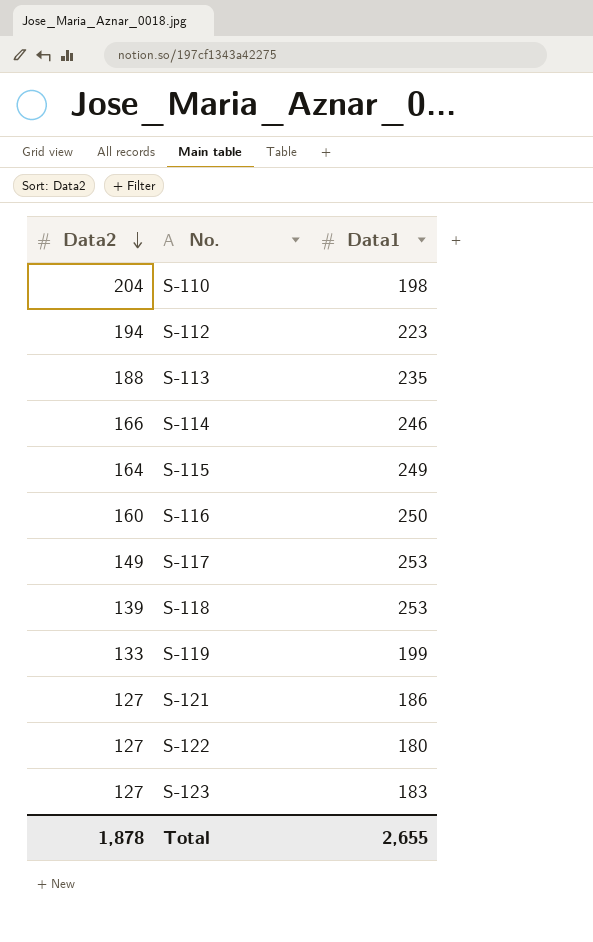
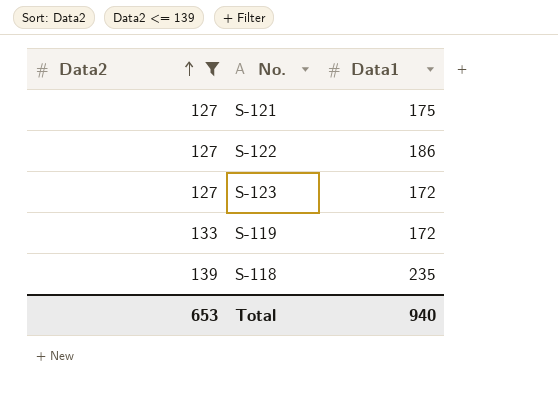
filter: none -> Data2 <= 139
row order: Data2 descending -> Data2 ascending
S-121 | Data1: 186 -> 175
S-122 | Data1: 180 -> 186
S-123 | Data1: 183 -> 172
S-119 | Data1: 199 -> 172
S-118 | Data1: 253 -> 235
Total | Data2: 1,878 -> 653
Total | Data1: 2,655 -> 940

